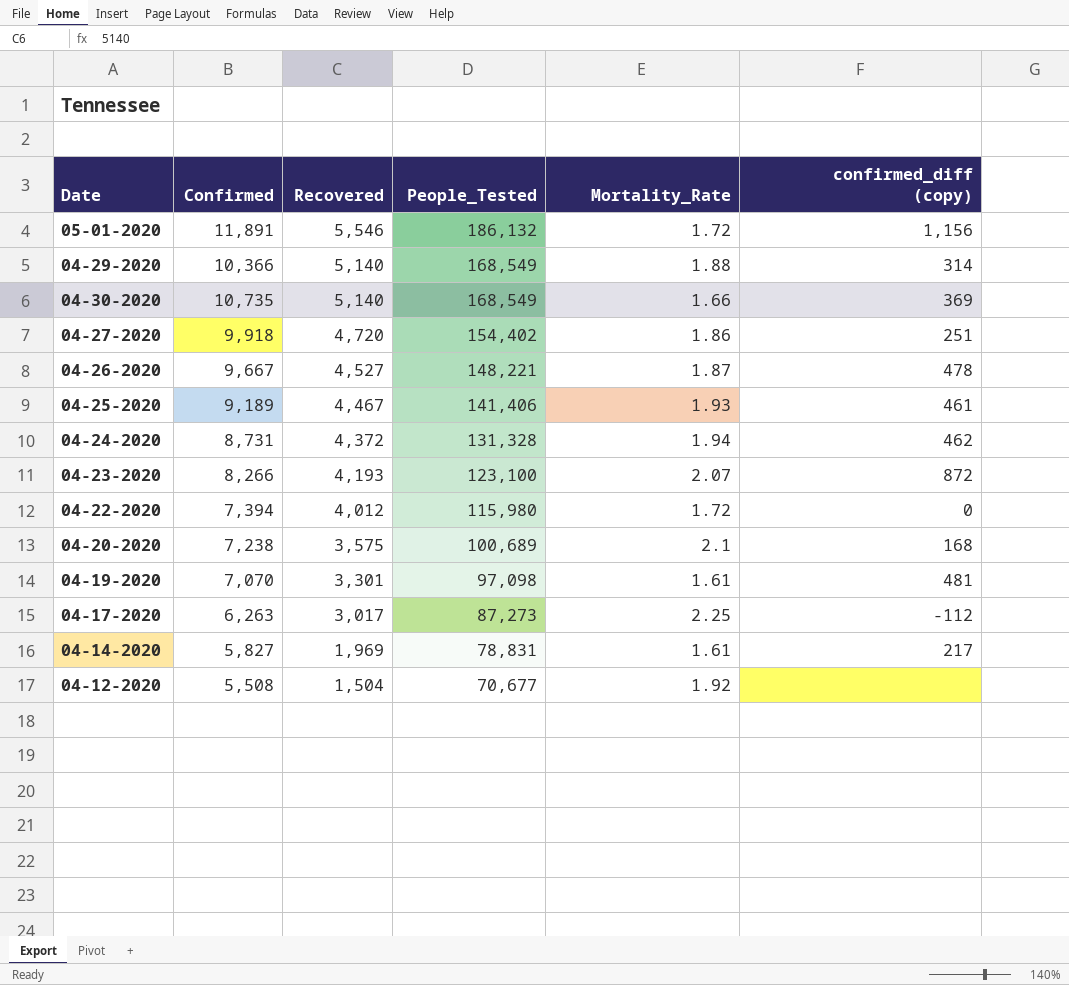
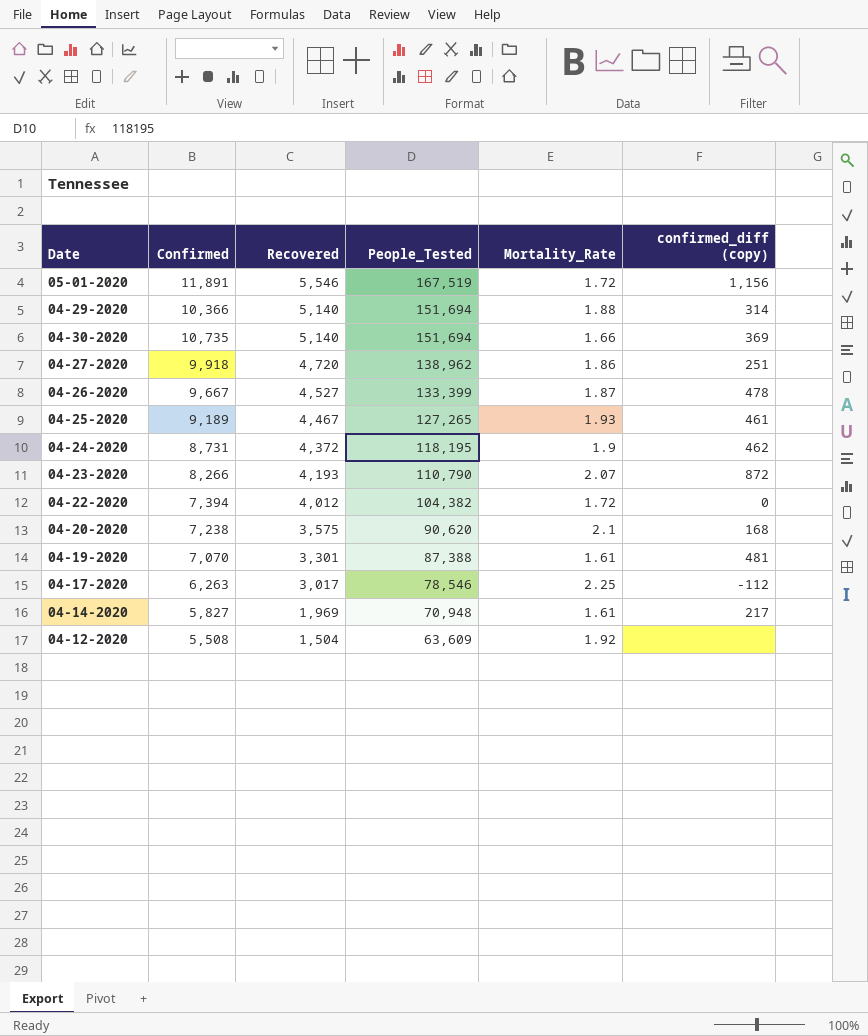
05-01-2020 | People_Tested: 186,132 -> 167,519
04-29-2020 | People_Tested: 168,549 -> 151,694
04-30-2020 | People_Tested: 168,549 -> 151,694
04-27-2020 | People_Tested: 154,402 -> 138,962
04-26-2020 | People_Tested: 148,221 -> 133,399
04-25-2020 | People_Tested: 141,406 -> 127,265
04-24-2020 | People_Tested: 131,328 -> 118,195
04-24-2020 | Mortality_Rate: 1.94 -> 1.9
04-23-2020 | People_Tested: 123,100 -> 110,790
04-22-2020 | People_Tested: 115,980 -> 104,382
04-20-2020 | People_Tested: 100,689 -> 90,620
04-19-2020 | People_Tested: 97,098 -> 87,388
04-17-2020 | People_Tested: 87,273 -> 78,546
04-14-2020 | People_Tested: 78,831 -> 70,948
04-12-2020 | People_Tested: 70,677 -> 63,609

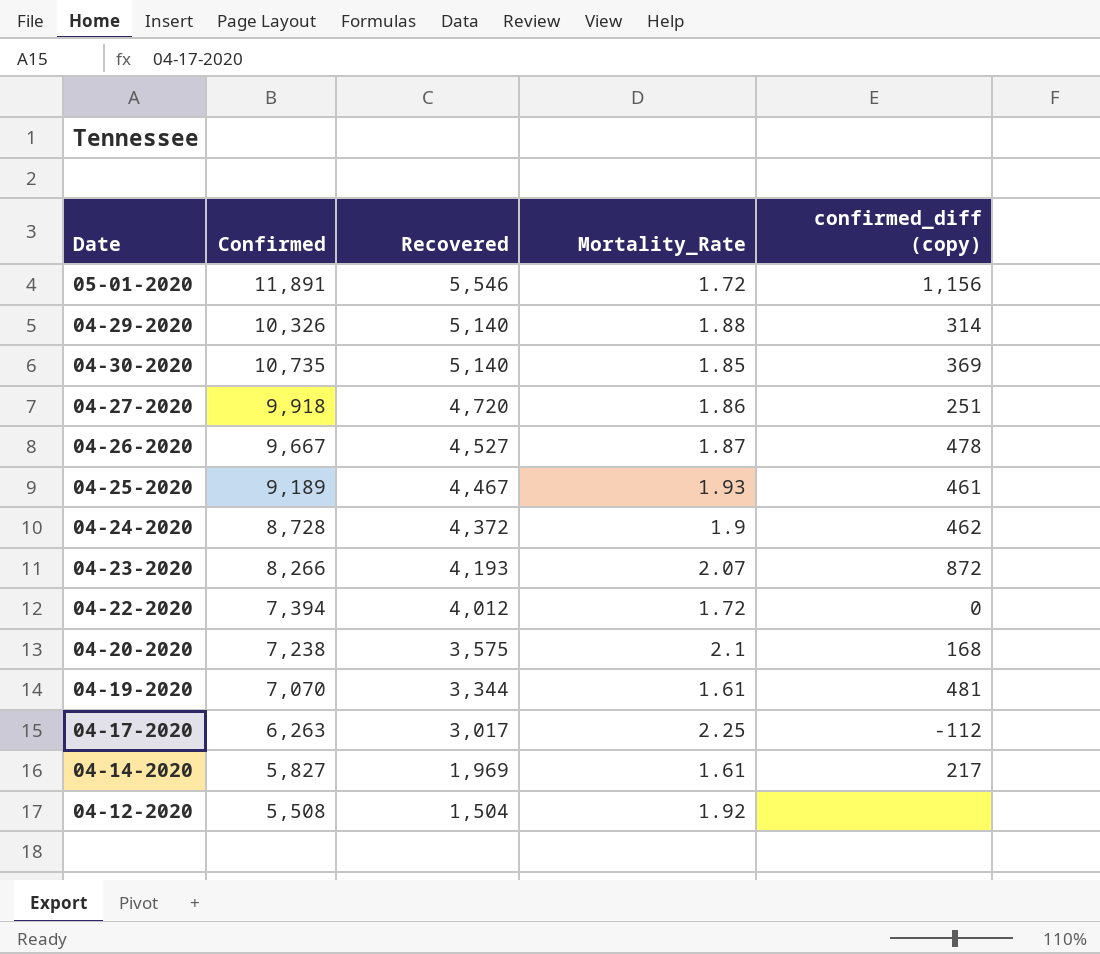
column People_Tested | position: 4 -> none
04-29-2020 | Confirmed: 10,366 -> 10,326
04-30-2020 | Mortality_Rate: 1.66 -> 1.85
04-24-2020 | Confirmed: 8,731 -> 8,728
04-19-2020 | Recovered: 3,301 -> 3,344

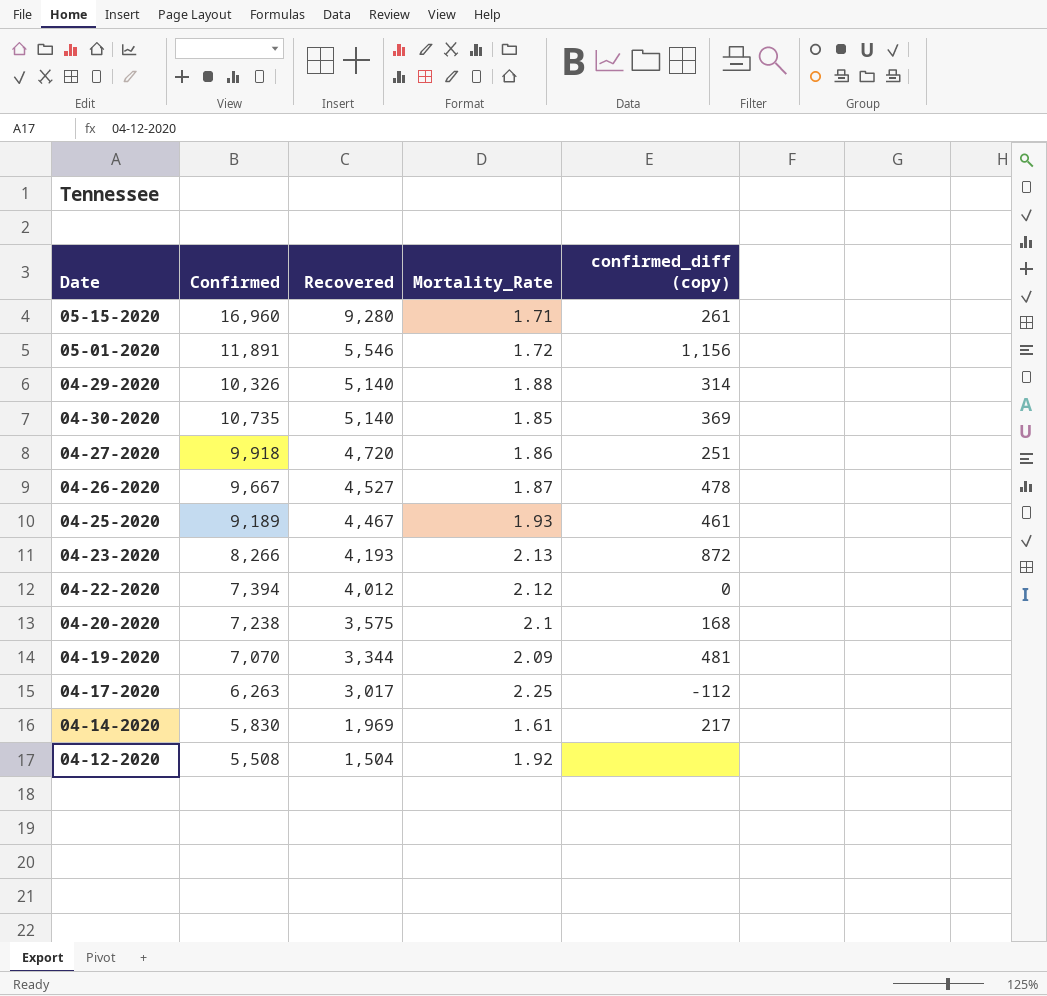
row 04-24-2020: 8,728 | 4,372 | 1.9 | 462 -> none
row 05-15-2020: none -> 16,960 | 9,280 | 1.71 | 261
04-23-2020 | Mortality_Rate: 2.07 -> 2.13
04-22-2020 | Mortality_Rate: 1.72 -> 2.12
04-19-2020 | Mortality_Rate: 1.61 -> 2.09
04-14-2020 | Confirmed: 5,827 -> 5,830

